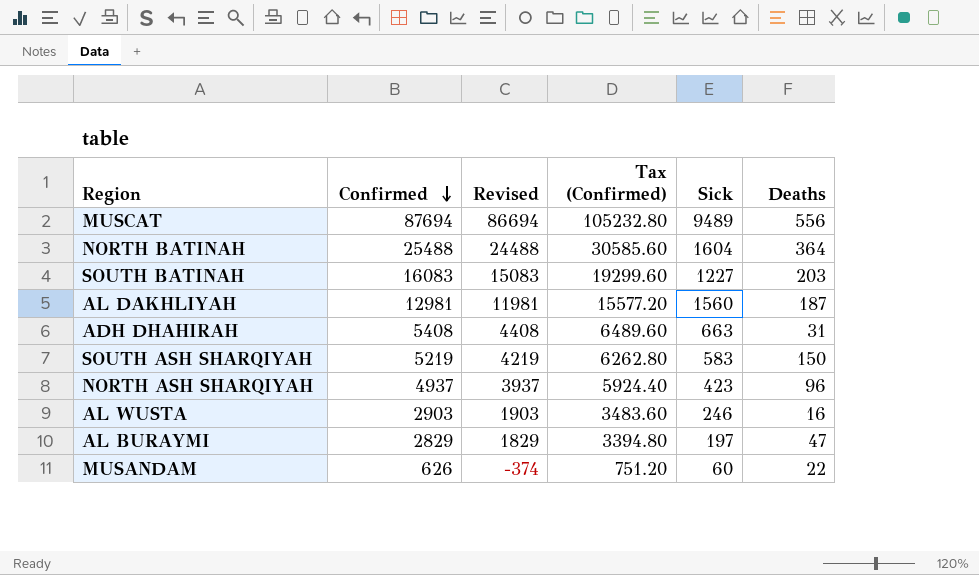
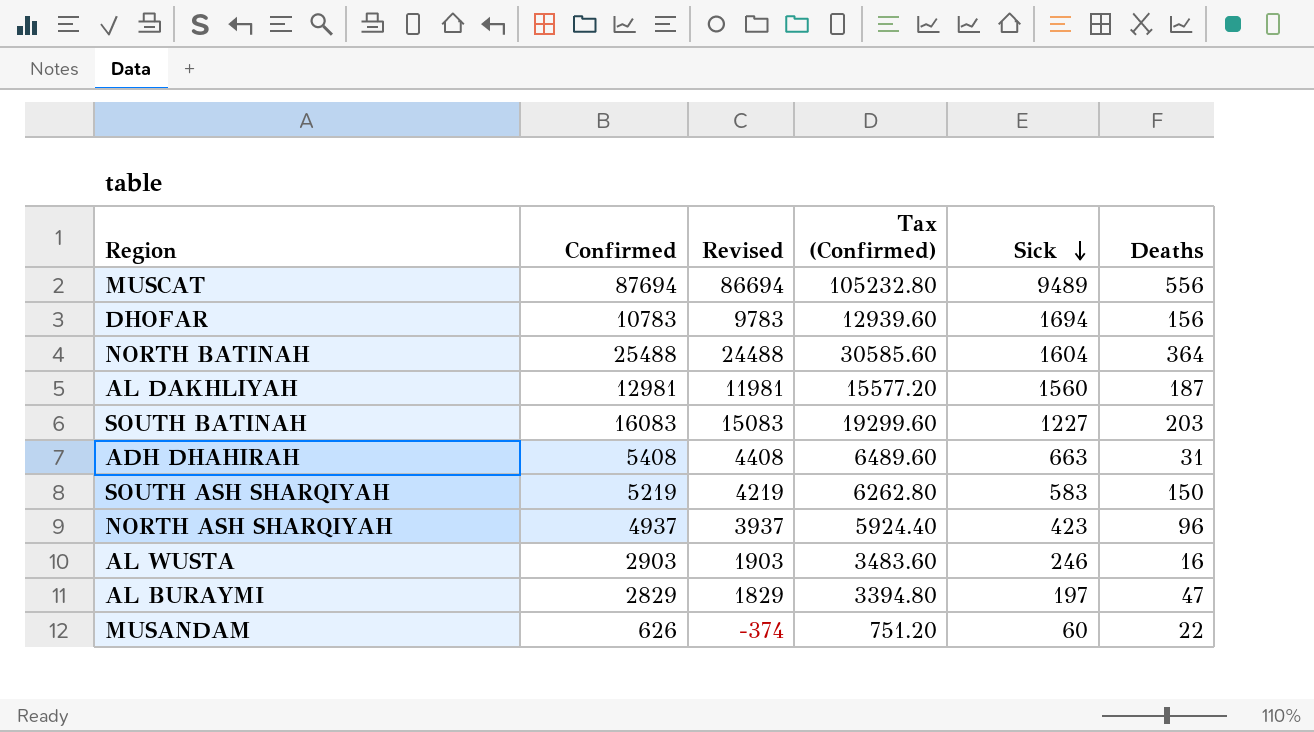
row order: Confirmed descending -> Sick descending
row DHOFAR: none -> 10783 | 9783 | 12939.60 | 1694 | 156

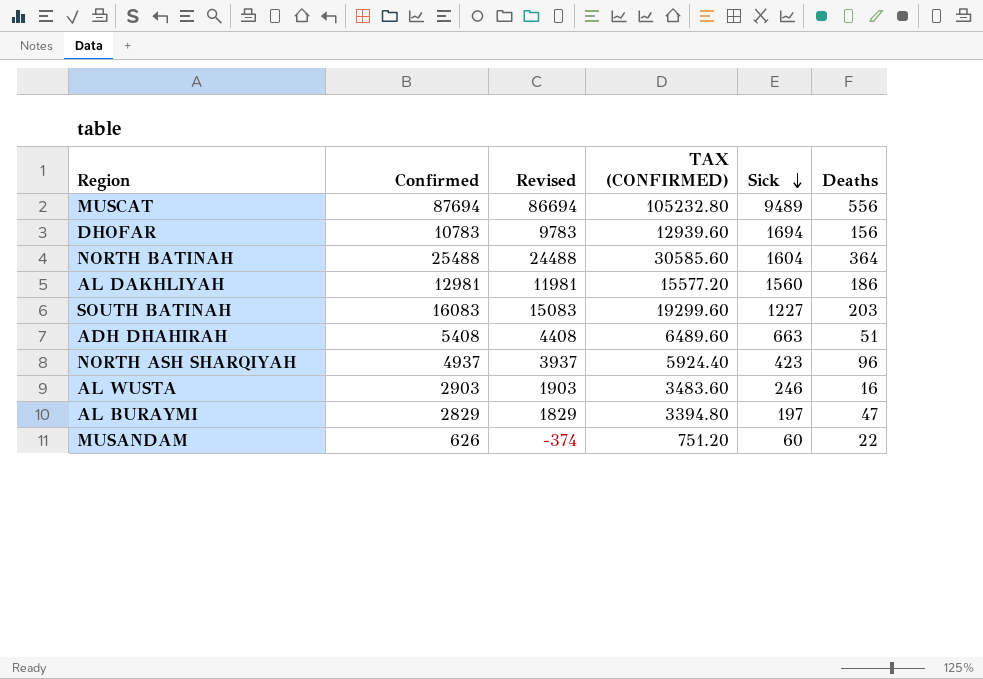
column name: Tax (Confirmed) -> TAX (CONFIRMED)
row SOUTH ASH SHARQIYAH: 5219 | 4219 | 6262.80 | 583 | 150 -> none
AL DAKHLIYAH | Deaths: 187 -> 186
ADH DHAHIRAH | Deaths: 31 -> 51

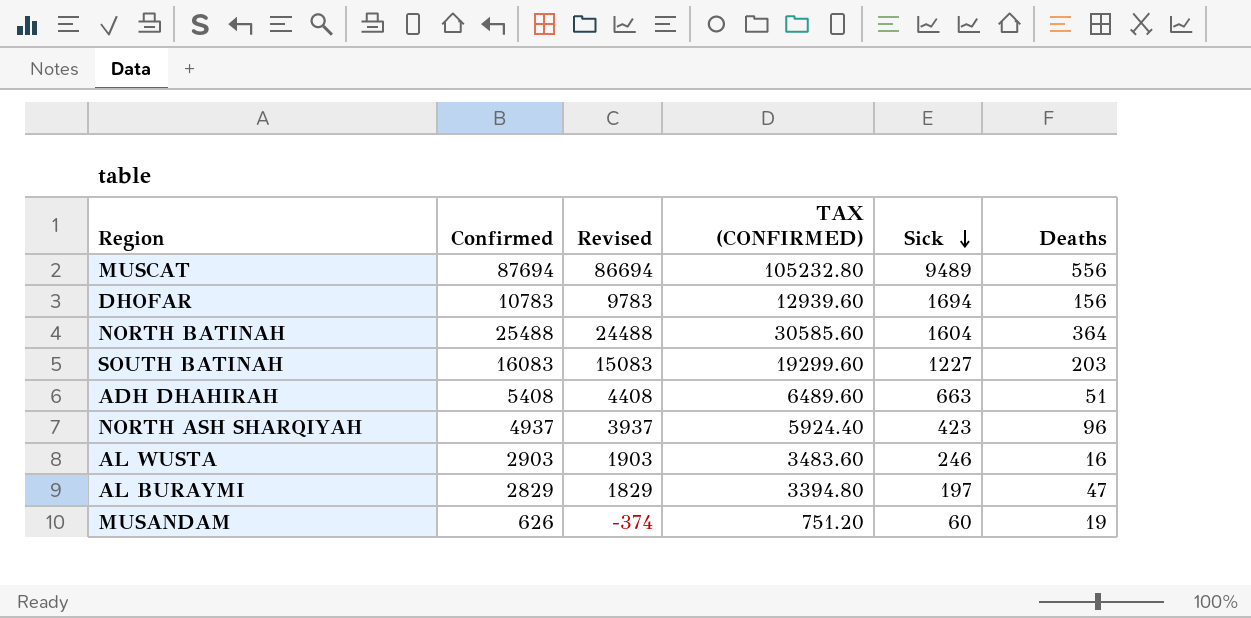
row AL DAKHLIYAH: 12981 | 11981 | 15577.20 | 1560 | 186 -> none
MUSANDAM | Deaths: 22 -> 19

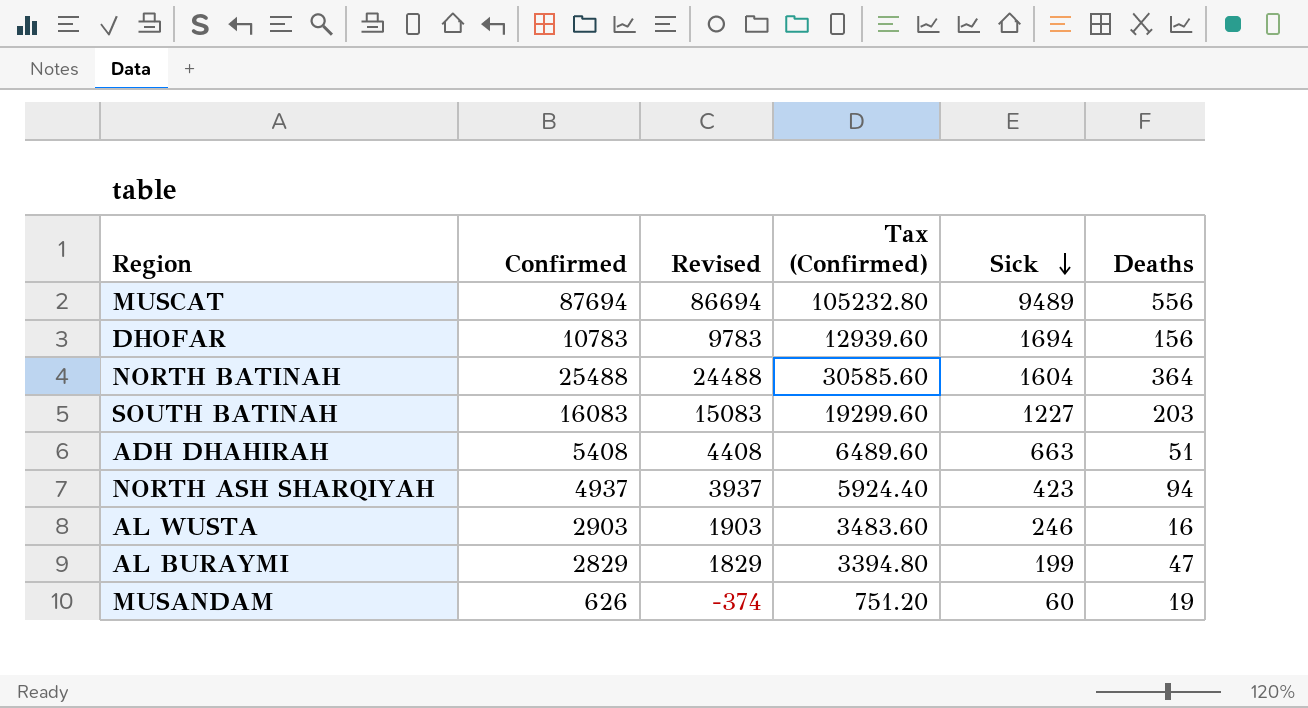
column name: TAX (CONFIRMED) -> Tax (Confirmed)
NORTH ASH SHARQIYAH | Deaths: 96 -> 94
AL BURAYMI | Sick: 197 -> 199

